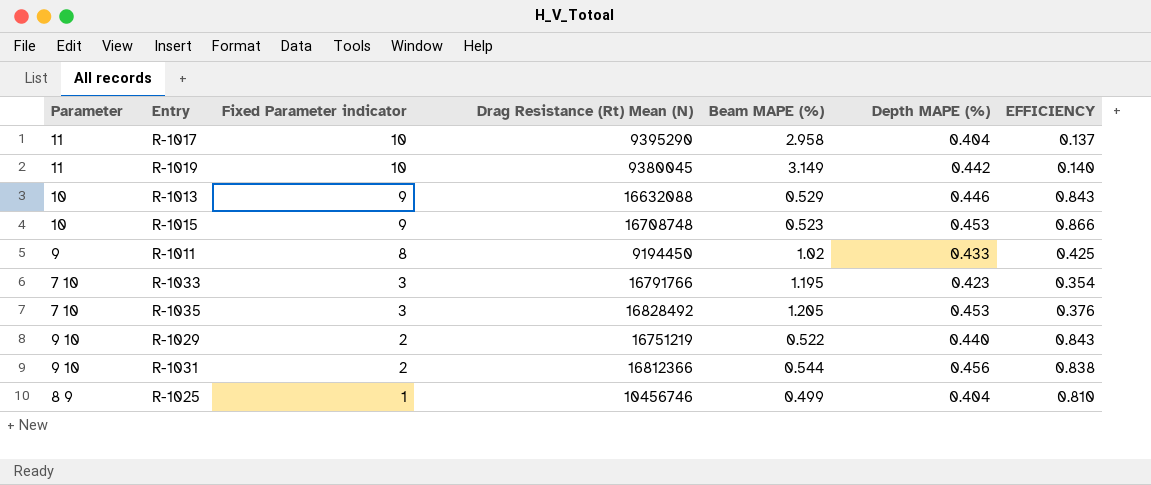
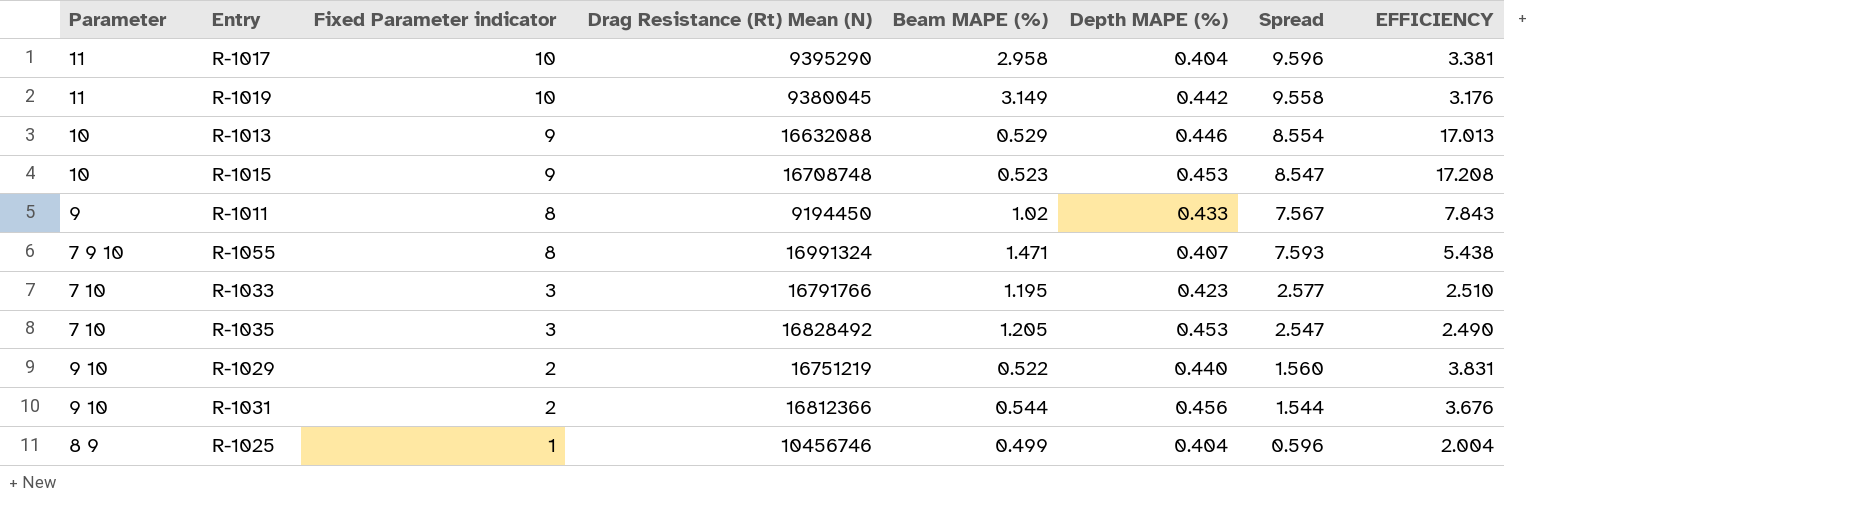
column Spread | formula: none -> [Fixed Parameter indicator] - [Depth MAPE (%)]
column EFFICIENCY | formula: [Depth MAPE (%)] / [Beam MAPE (%)] -> [Fixed Parameter indicator] / [Beam MAPE (%)]
row R-1055: none -> 7 9 10 | 8 | 16991324 | 1.471 | 0.407 | 7.593 | 5.438

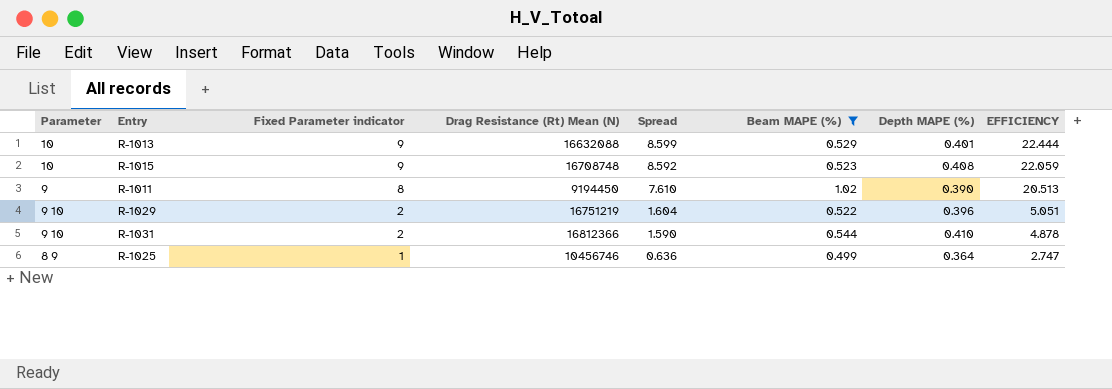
filter: none -> Beam MAPE (%) <= 1.02
column Spread | position: 7 -> 5
column EFFICIENCY | formula: [Fixed Parameter indicator] / [Beam MAPE (%)] -> [Fixed Parameter indicator] / [Depth MAPE (%)]
R-1013 | Spread: 8.554 -> 8.599
R-1013 | Depth MAPE (%): 0.446 -> 0.401
R-1015 | Spread: 8.547 -> 8.592
R-1015 | Depth MAPE (%): 0.453 -> 0.408
R-1011 | Spread: 7.567 -> 7.610
R-1011 | Depth MAPE (%): 0.433 -> 0.390
R-1029 | Spread: 1.560 -> 1.604
R-1029 | Depth MAPE (%): 0.440 -> 0.396
R-1031 | Spread: 1.544 -> 1.590
R-1031 | Depth MAPE (%): 0.456 -> 0.410
R-1025 | Spread: 0.596 -> 0.636
R-1025 | Depth MAPE (%): 0.404 -> 0.364

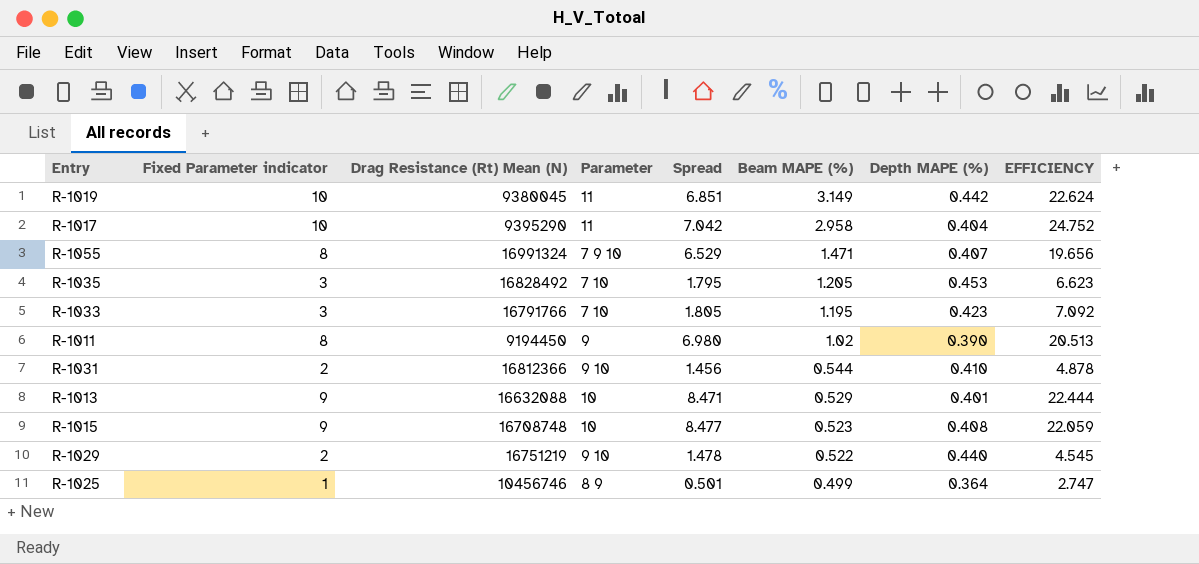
filter: Beam MAPE (%) <= 1.02 -> none
row order: Fixed Parameter indicator descending -> Beam MAPE (%) descending
column Parameter | position: 1 -> 4
column Spread | formula: [Fixed Parameter indicator] - [Depth MAPE (%)] -> [Fixed Parameter indicator] - [Beam MAPE (%)]
R-1029 | Depth MAPE (%): 0.396 -> 0.440
R-1029 | EFFICIENCY: 5.051 -> 4.545

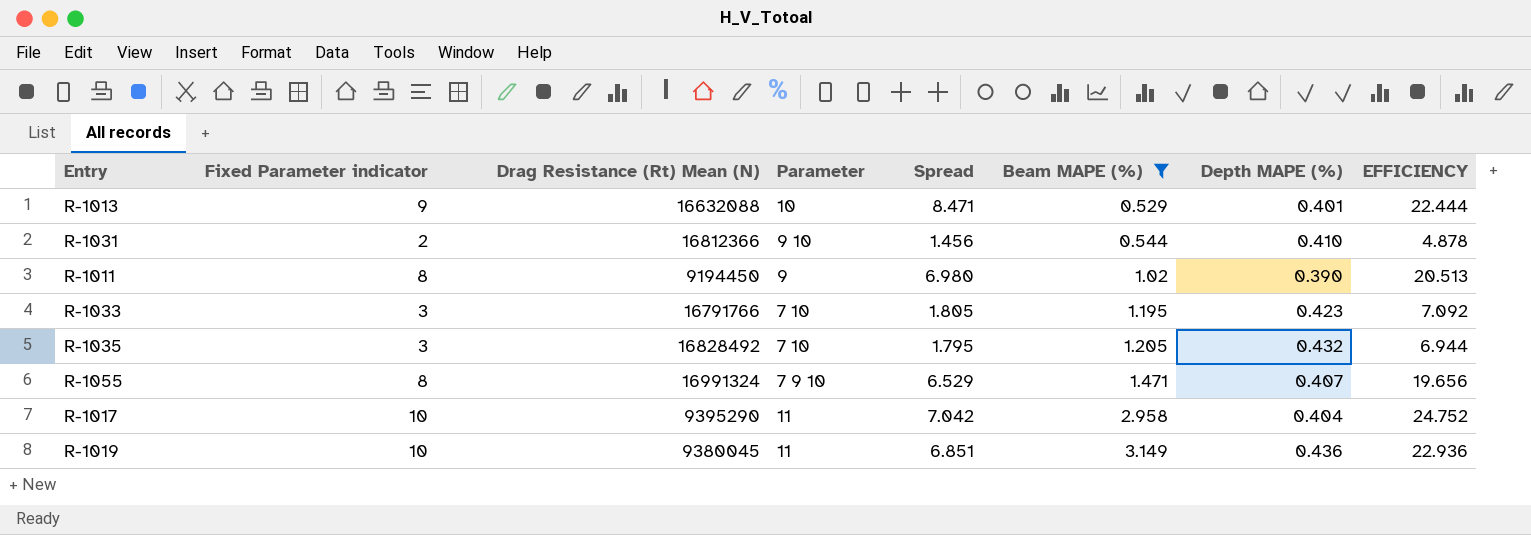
filter: none -> Beam MAPE (%) >= 0.529
row order: Beam MAPE (%) descending -> Beam MAPE (%) ascending
R-1035 | Depth MAPE (%): 0.453 -> 0.432
R-1035 | EFFICIENCY: 6.623 -> 6.944
R-1019 | Depth MAPE (%): 0.442 -> 0.436
R-1019 | EFFICIENCY: 22.624 -> 22.936

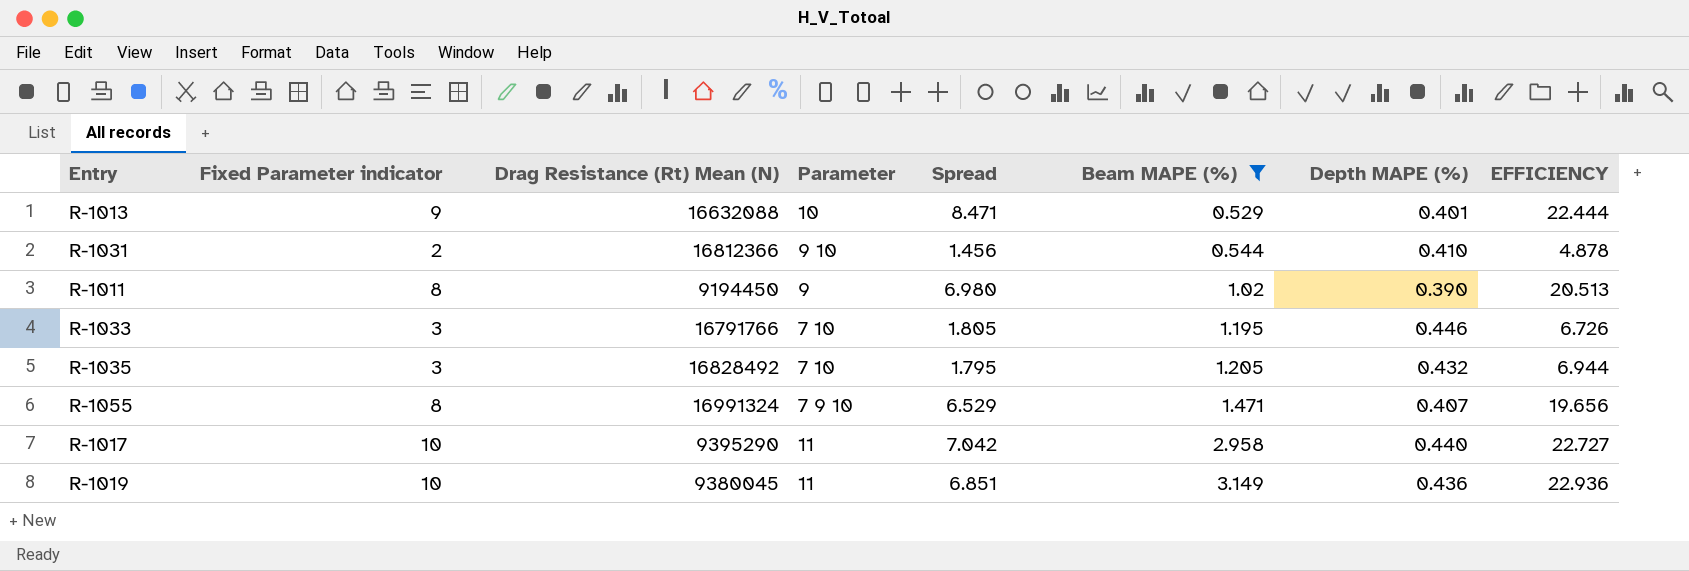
R-1033 | Depth MAPE (%): 0.423 -> 0.446
R-1033 | EFFICIENCY: 7.092 -> 6.726
R-1017 | Depth MAPE (%): 0.404 -> 0.440
R-1017 | EFFICIENCY: 24.752 -> 22.727

